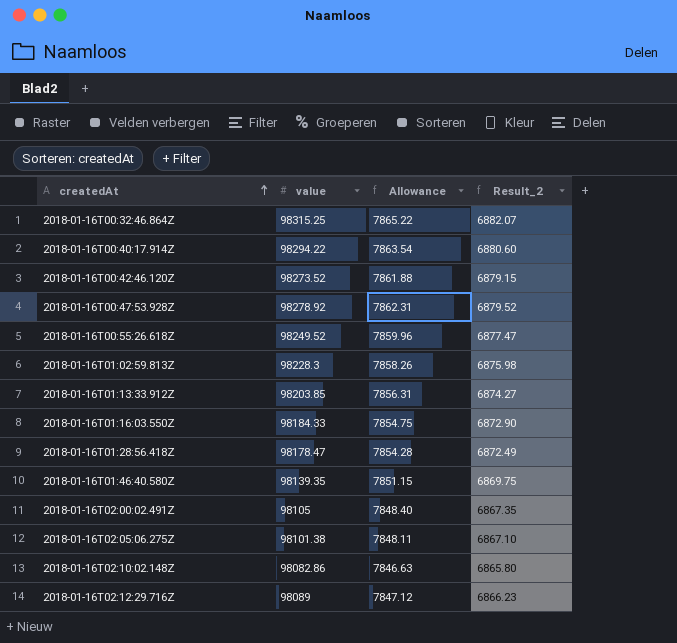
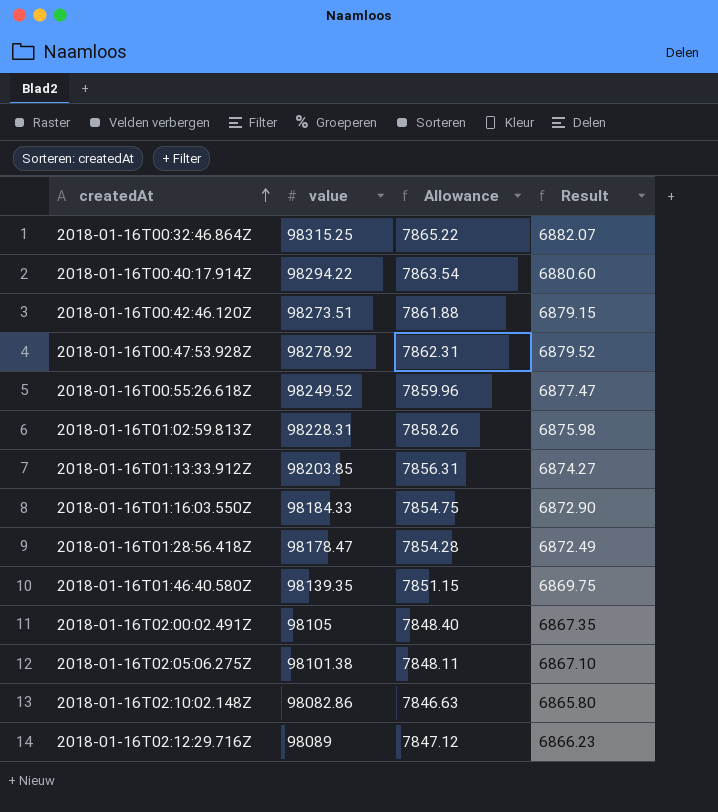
column name: Result_2 -> Result
2018-01-16T00:42:46.120Z | value: 98273.52 -> 98273.51
2018-01-16T01:02:59.813Z | value: 98228.3 -> 98228.31

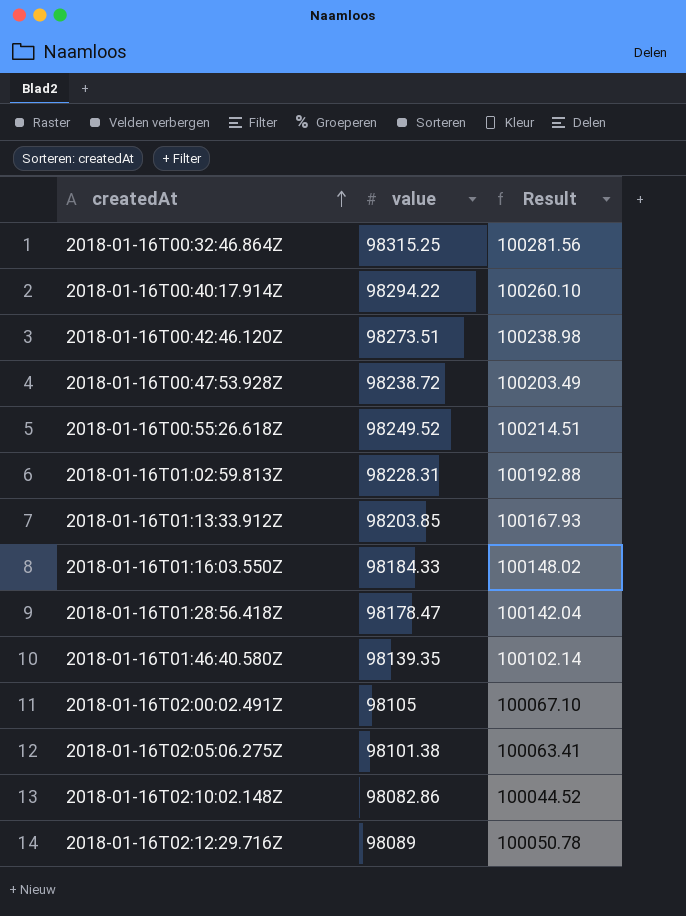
column Allowance | formula: [value] * 0.08 -> none
column Result | formula: [value] * 0.07 -> [value] * 1.02
2018-01-16T00:47:53.928Z | value: 98278.92 -> 98238.72

